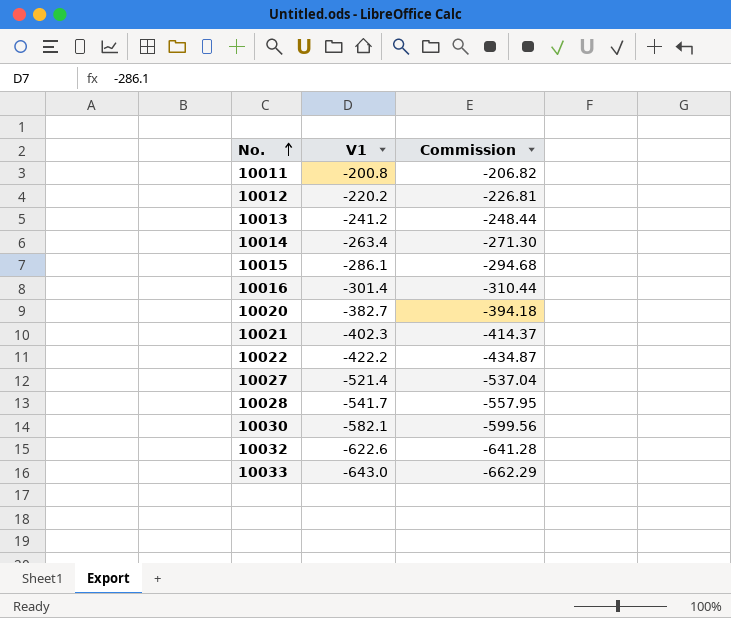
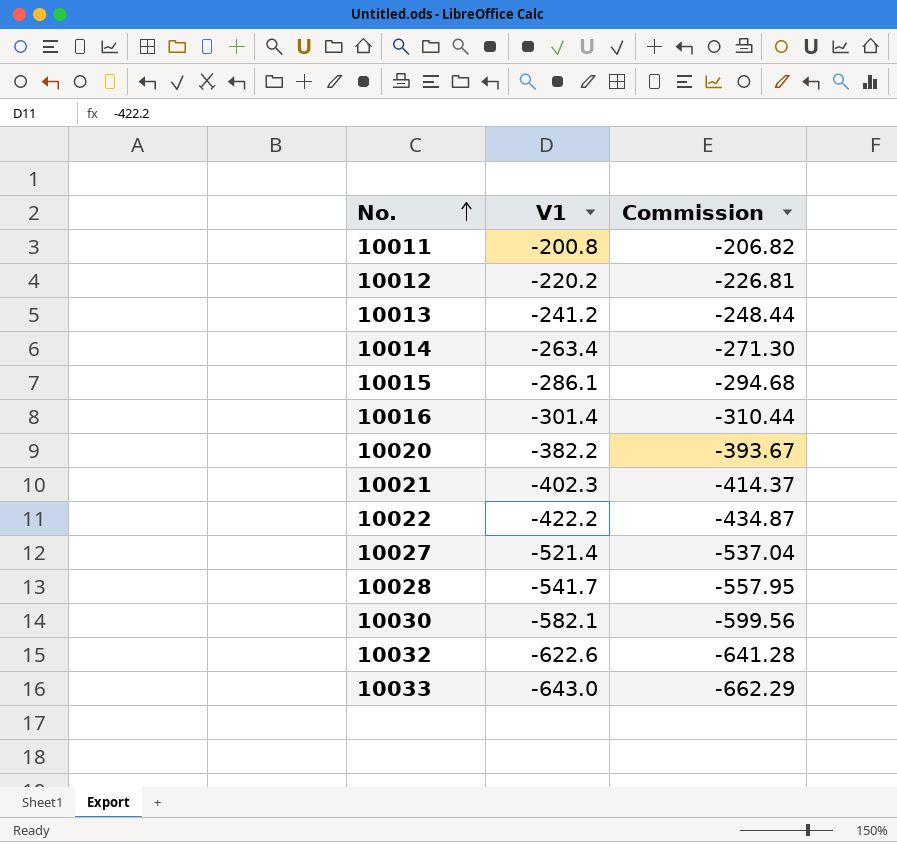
10020 | V1: -382.7 -> -382.2
10020 | Commission: -394.18 -> -393.67

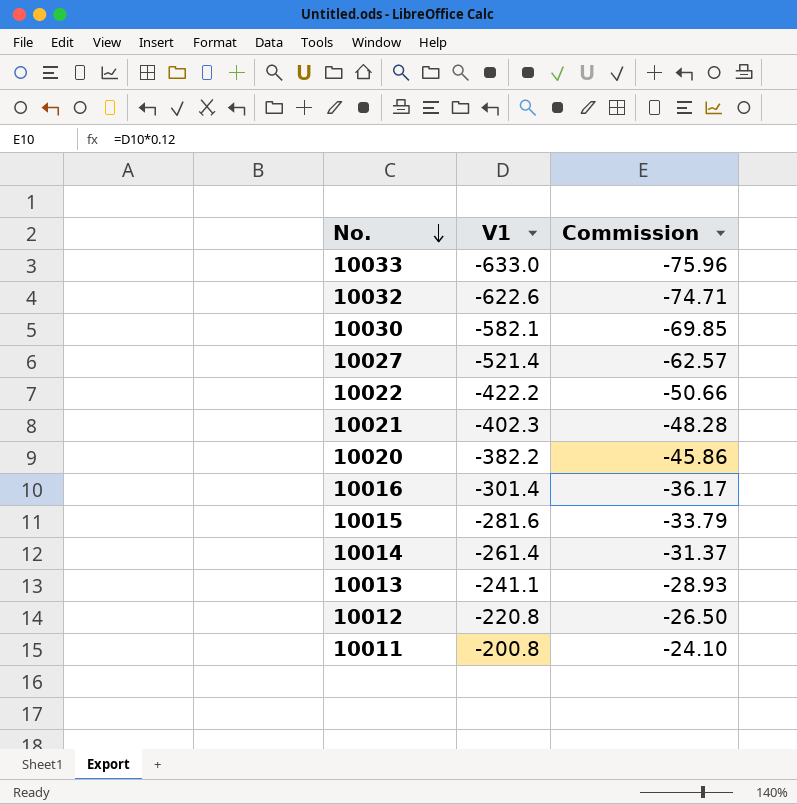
row order: No. ascending -> No. descending
column Commission | formula: [V1] * 1.03 -> [V1] * 0.12
row 10028: -541.7 | -557.95 -> none
10033 | V1: -643.0 -> -633.0
10015 | V1: -286.1 -> -281.6
10014 | V1: -263.4 -> -261.4
10013 | V1: -241.2 -> -241.1
10012 | V1: -220.2 -> -220.8

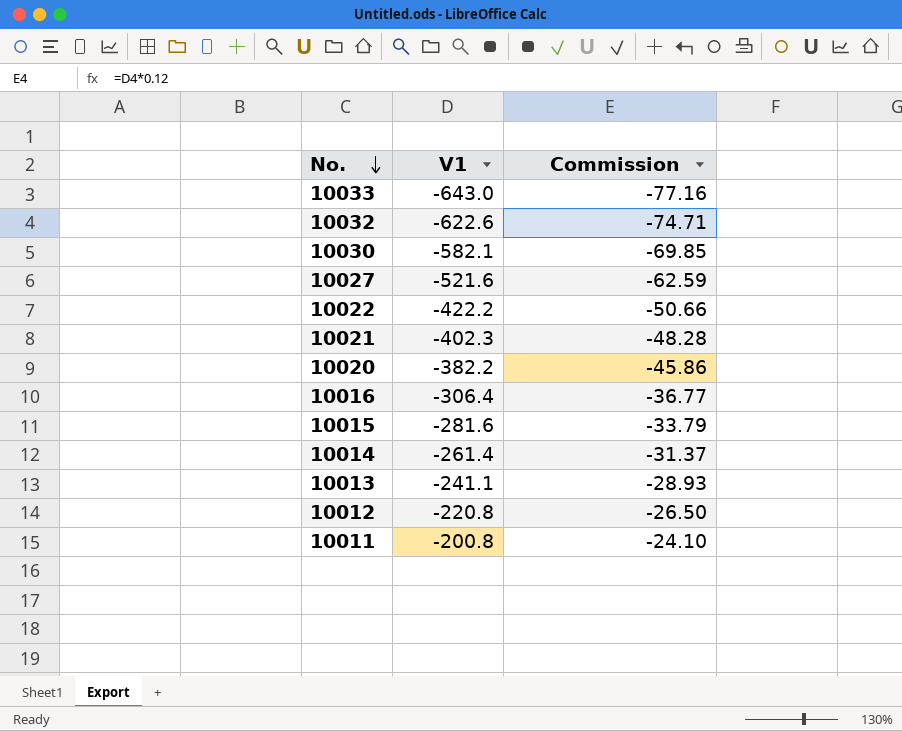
10033 | V1: -633.0 -> -643.0
10033 | Commission: -75.96 -> -77.16
10027 | V1: -521.4 -> -521.6
10027 | Commission: -62.57 -> -62.59
10016 | V1: -301.4 -> -306.4
10016 | Commission: -36.17 -> -36.77

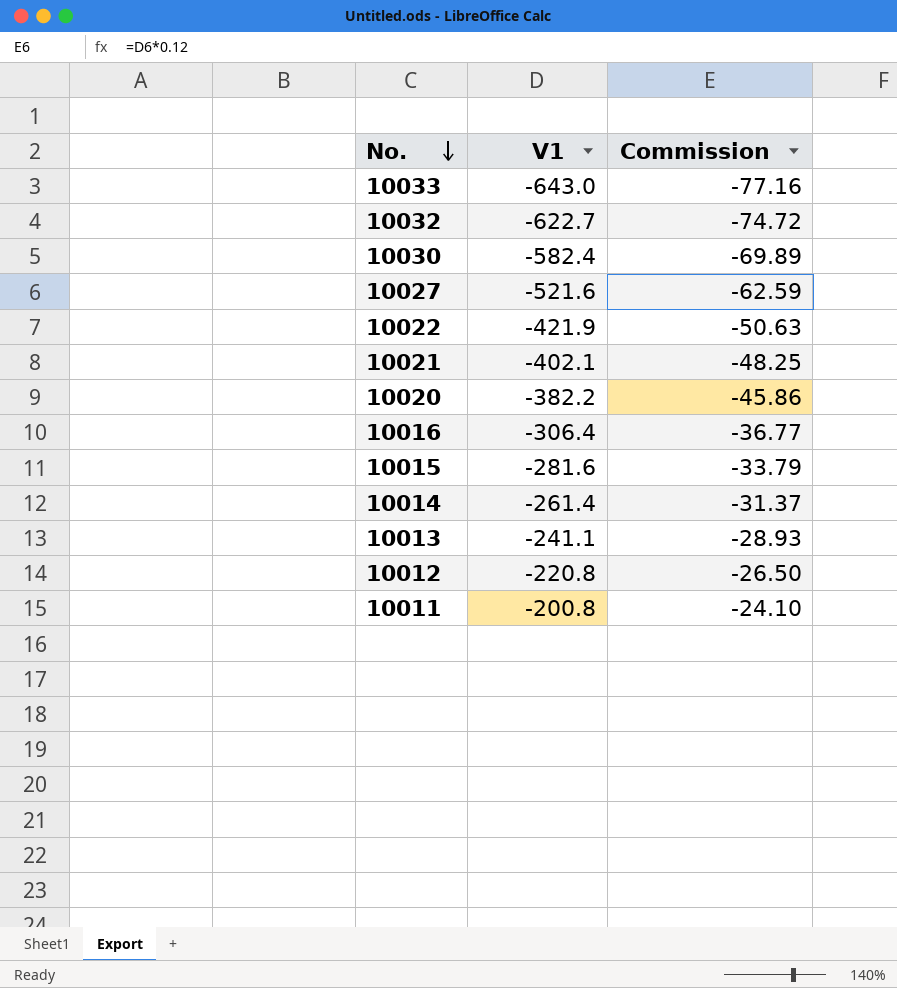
10032 | V1: -622.6 -> -622.7
10032 | Commission: -74.71 -> -74.72
10030 | V1: -582.1 -> -582.4
10030 | Commission: -69.85 -> -69.89
10022 | V1: -422.2 -> -421.9
10022 | Commission: -50.66 -> -50.63
10021 | V1: -402.3 -> -402.1
10021 | Commission: -48.28 -> -48.25

